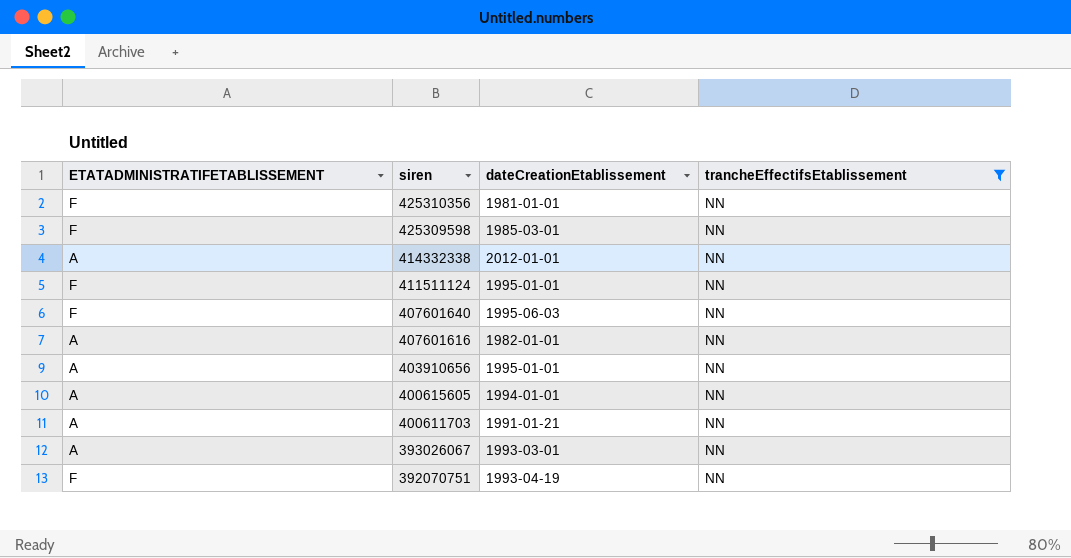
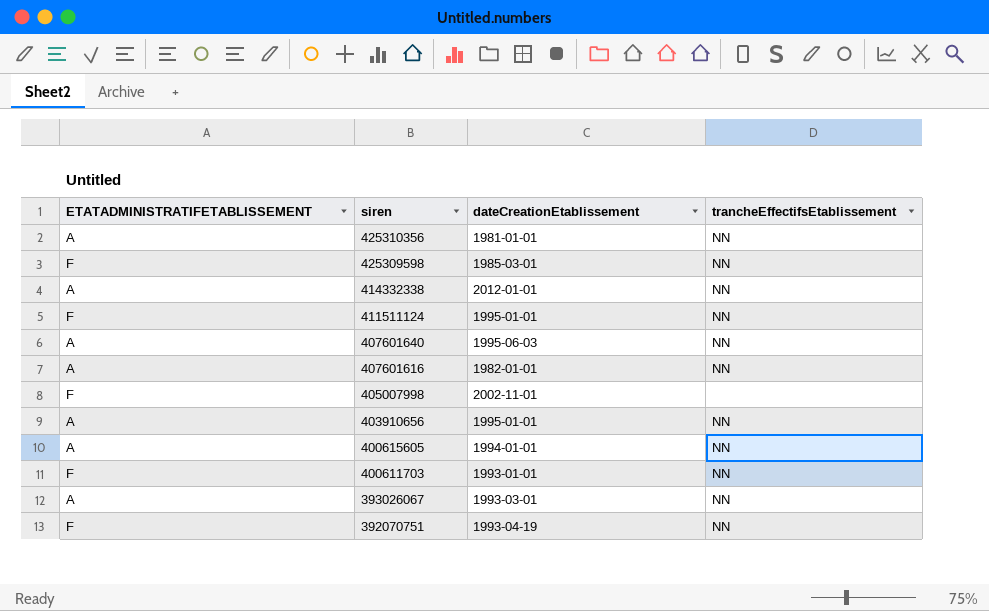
filter: trancheEffectifsEtablissement = NN -> none
425310356 | ETATADMINISTRATIFETABLISSEMENT: F -> A
407601640 | ETATADMINISTRATIFETABLISSEMENT: F -> A
400611703 | ETATADMINISTRATIFETABLISSEMENT: A -> F
400611703 | dateCreationEtablissement: 1991-01-21 -> 1993-01-01

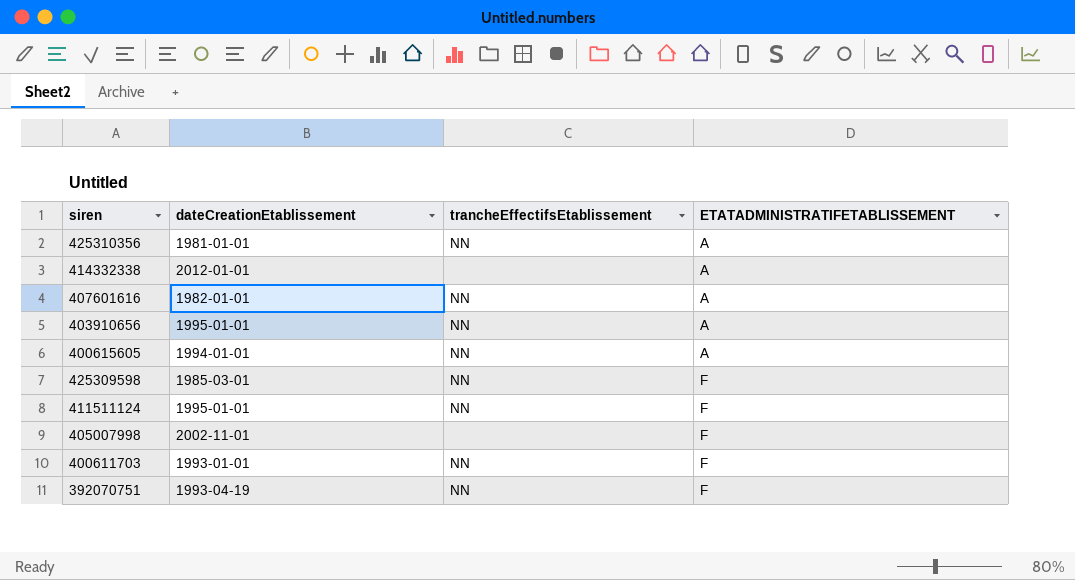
row order: siren descending -> ETATADMINISTRATIFETABLISSEMENT ascending
column ETATADMINISTRATIFETABLISSEMENT | position: 1 -> 4
row 407601640: A | 1995-06-03 | NN -> none
row 393026067: A | 1993-03-01 | NN -> none
414332338 | trancheEffectifsEtablissement: NN -> none

